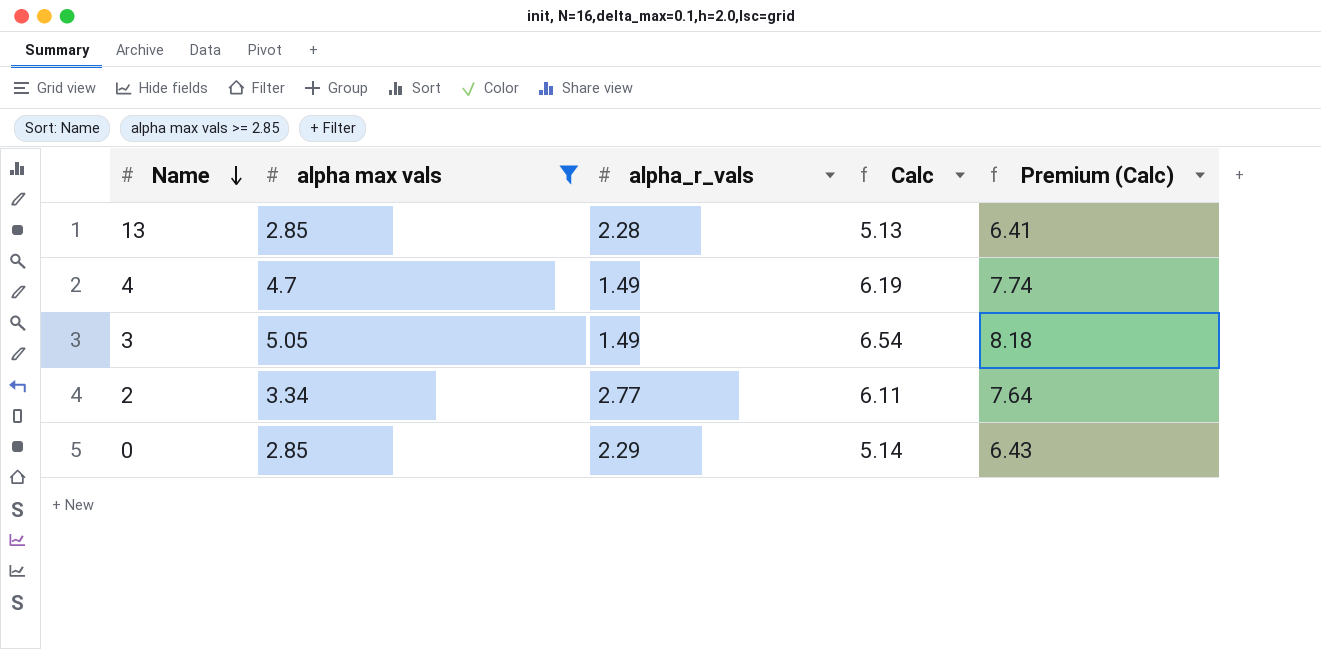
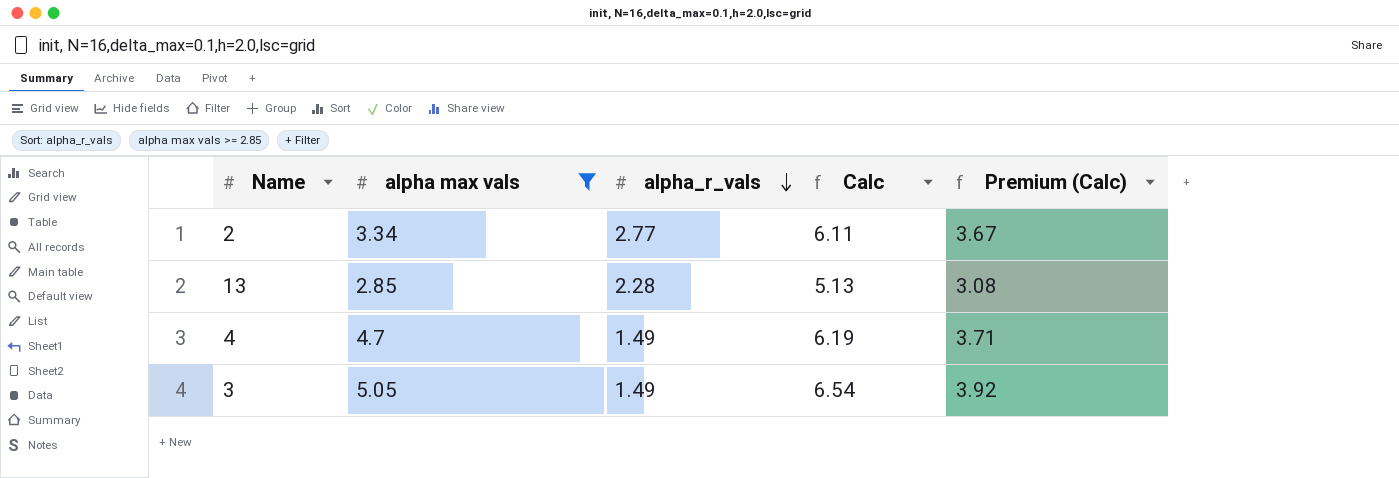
row order: Name descending -> alpha_r_vals descending
column Premium (Calc) | formula: [Calc] * 1.25 -> [Calc] * 0.6
row 0: 2.85 | 2.29 | 5.14 | 6.43 -> none

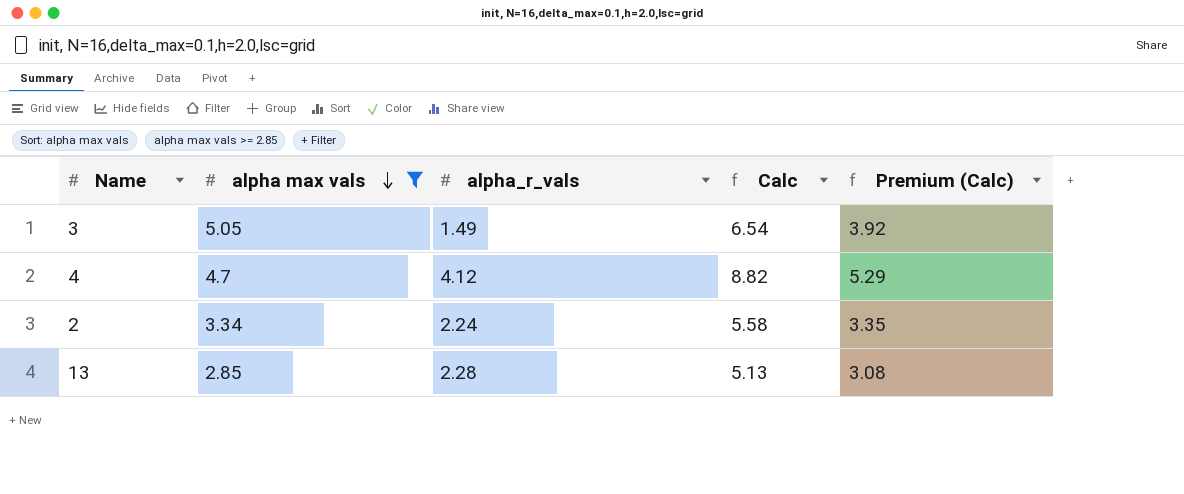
row order: alpha_r_vals descending -> alpha max vals descending
4 | alpha_r_vals: 1.49 -> 4.12
4 | Calc: 6.19 -> 8.82
4 | Premium (Calc): 3.71 -> 5.29
2 | alpha_r_vals: 2.77 -> 2.24
2 | Calc: 6.11 -> 5.58
2 | Premium (Calc): 3.67 -> 3.35

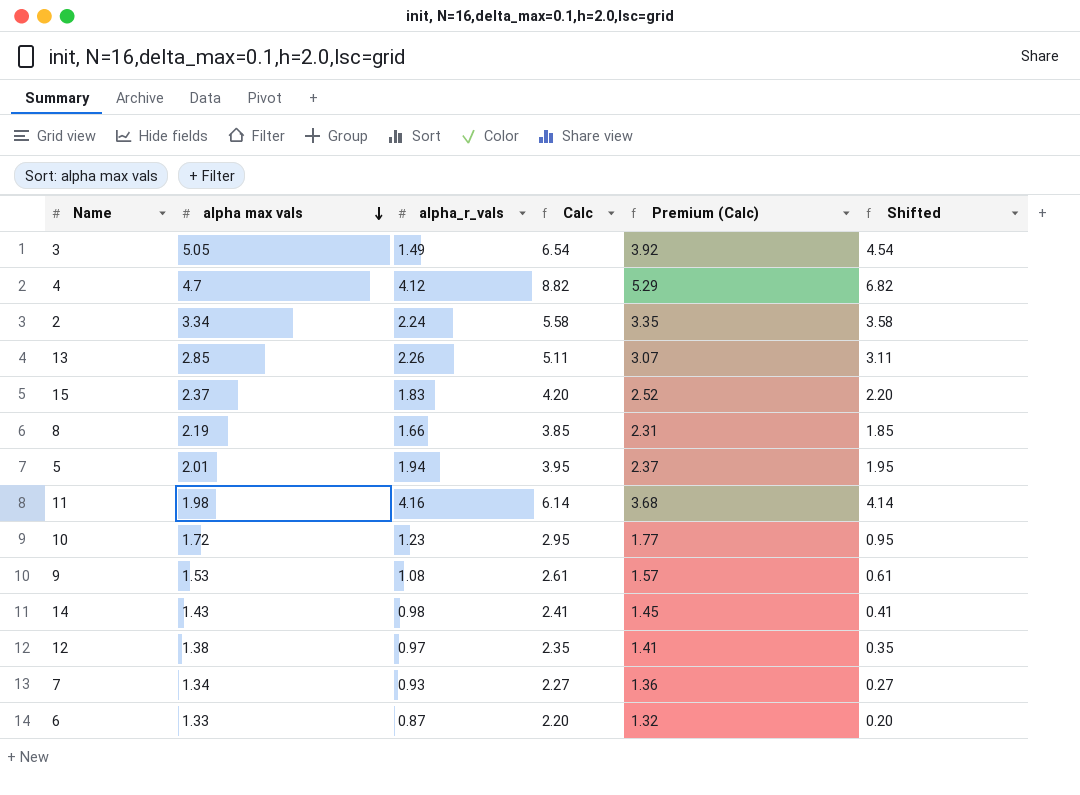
filter: alpha max vals >= 2.85 -> none
column Shifted | formula: none -> [Calc] - 2
13 | alpha_r_vals: 2.28 -> 2.26
13 | Calc: 5.13 -> 5.11
13 | Premium (Calc): 3.08 -> 3.07

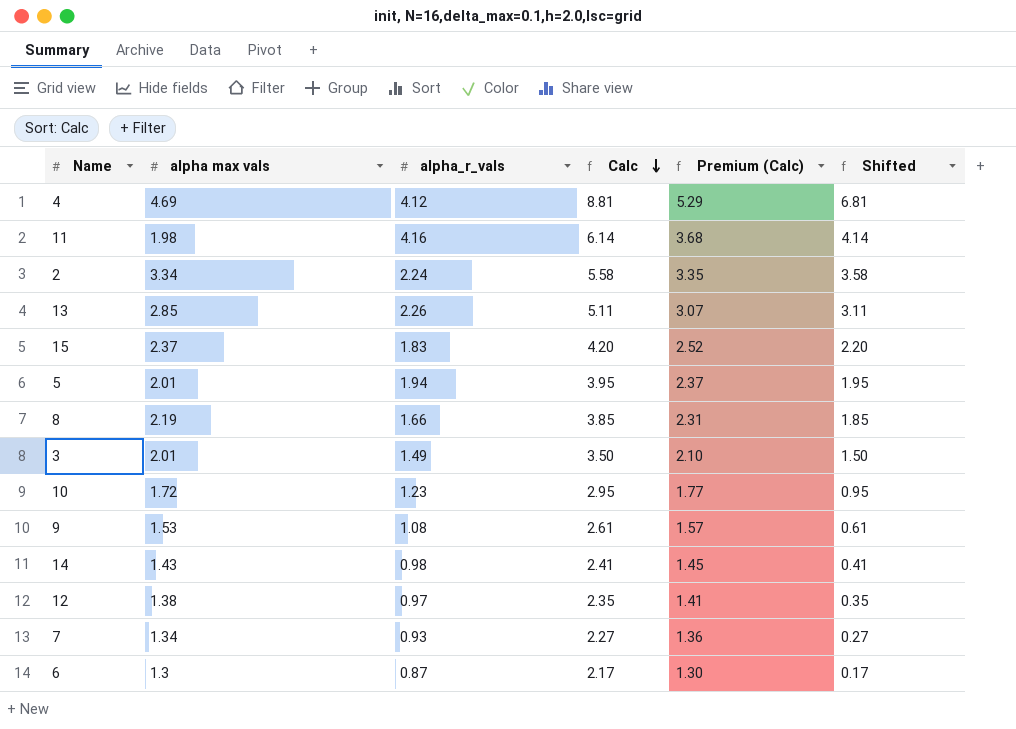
row order: alpha max vals descending -> Calc descending
4 | alpha max vals: 4.7 -> 4.69
4 | Calc: 8.82 -> 8.81
4 | Shifted: 6.82 -> 6.81
3 | alpha max vals: 5.05 -> 2.01
3 | Calc: 6.54 -> 3.50
3 | Premium (Calc): 3.92 -> 2.10
3 | Shifted: 4.54 -> 1.50
6 | alpha max vals: 1.33 -> 1.3
6 | Calc: 2.20 -> 2.17
6 | Premium (Calc): 1.32 -> 1.30
6 | Shifted: 0.20 -> 0.17

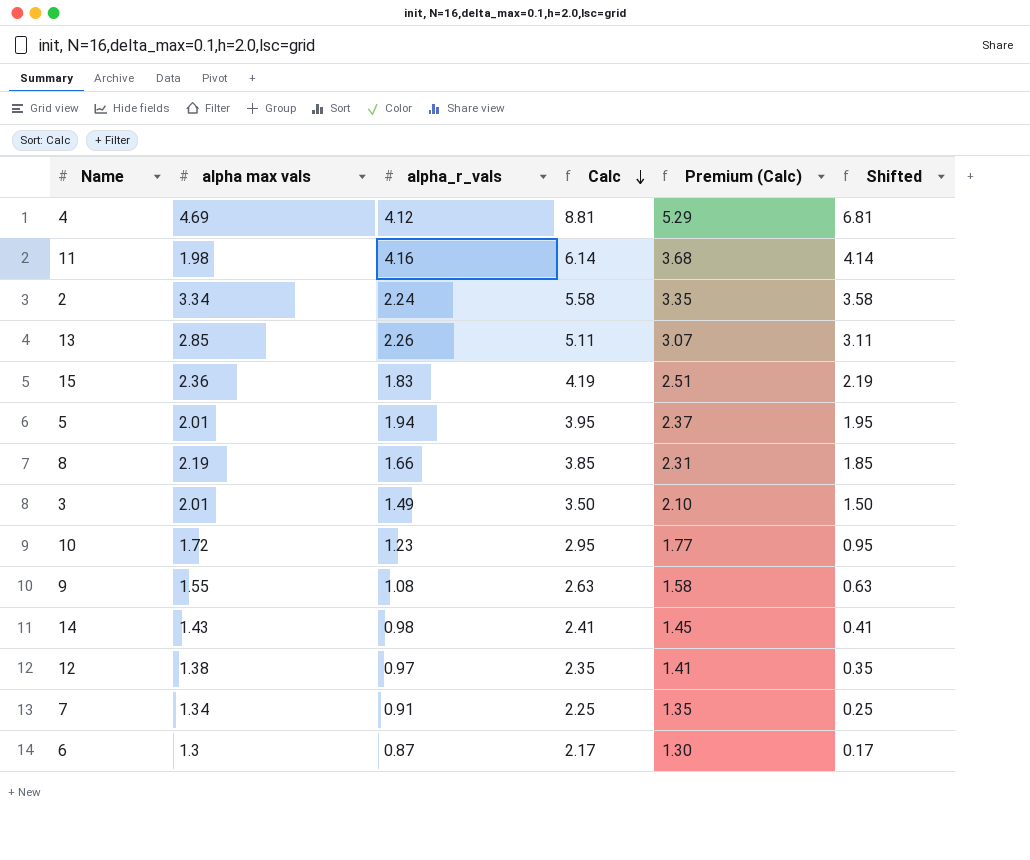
15 | alpha max vals: 2.37 -> 2.36
15 | Calc: 4.20 -> 4.19
15 | Premium (Calc): 2.52 -> 2.51
15 | Shifted: 2.20 -> 2.19
9 | alpha max vals: 1.53 -> 1.55
9 | Calc: 2.61 -> 2.63
9 | Premium (Calc): 1.57 -> 1.58
9 | Shifted: 0.61 -> 0.63
7 | alpha_r_vals: 0.93 -> 0.91
7 | Calc: 2.27 -> 2.25
7 | Premium (Calc): 1.36 -> 1.35
7 | Shifted: 0.27 -> 0.25

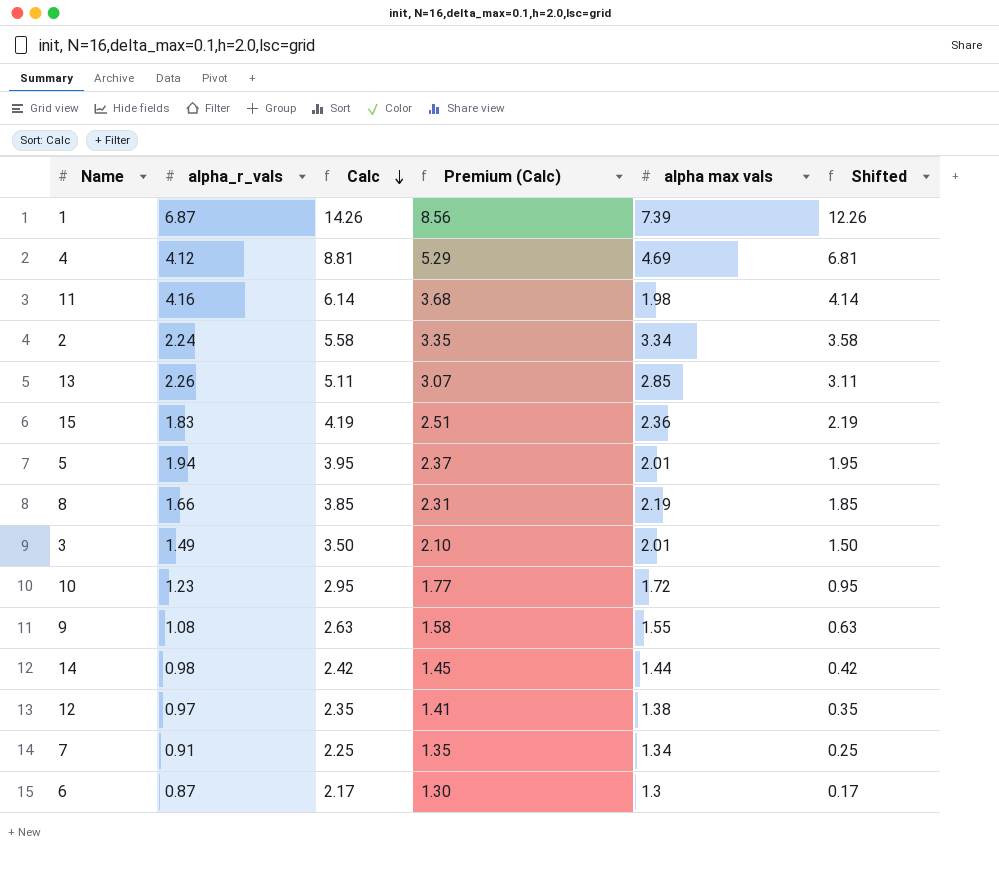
column alpha max vals | position: 2 -> 5
row 1: none -> 6.87 | 14.26 | 8.56 | 7.39 | 12.26
14 | Calc: 2.41 -> 2.42
14 | alpha max vals: 1.43 -> 1.44
14 | Shifted: 0.41 -> 0.42

